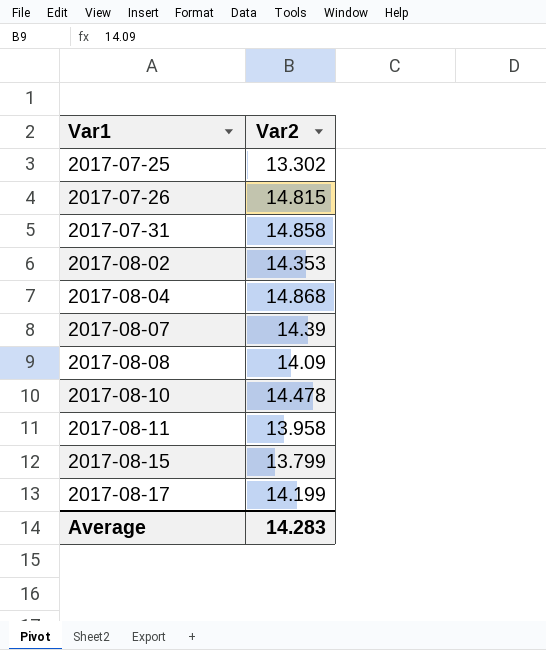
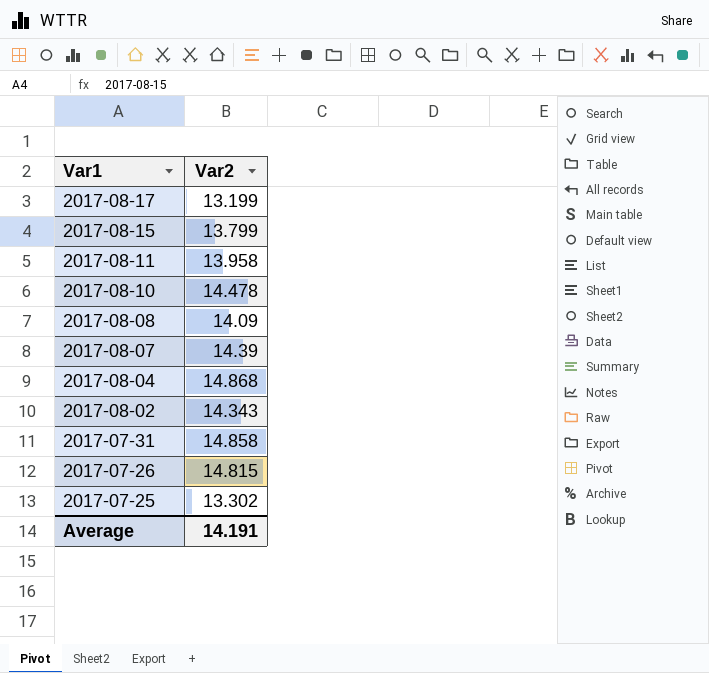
row order: Var1 ascending -> Var1 descending
2017-08-17 | Var2: 14.199 -> 13.199
2017-08-02 | Var2: 14.353 -> 14.343
Average | Var2: 14.283 -> 14.191

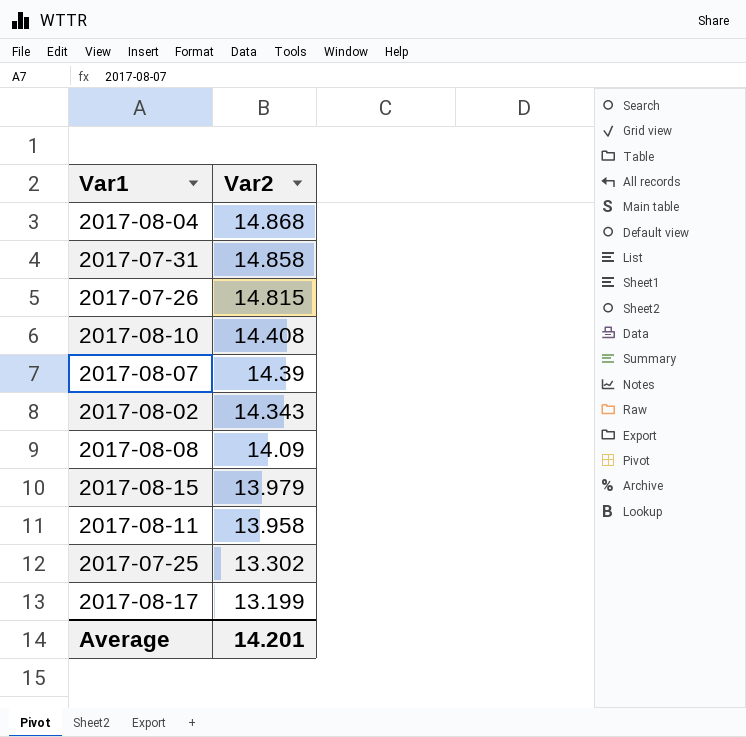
row order: Var1 descending -> Var2 descending
2017-08-10 | Var2: 14.478 -> 14.408
2017-08-15 | Var2: 13.799 -> 13.979
Average | Var2: 14.191 -> 14.201

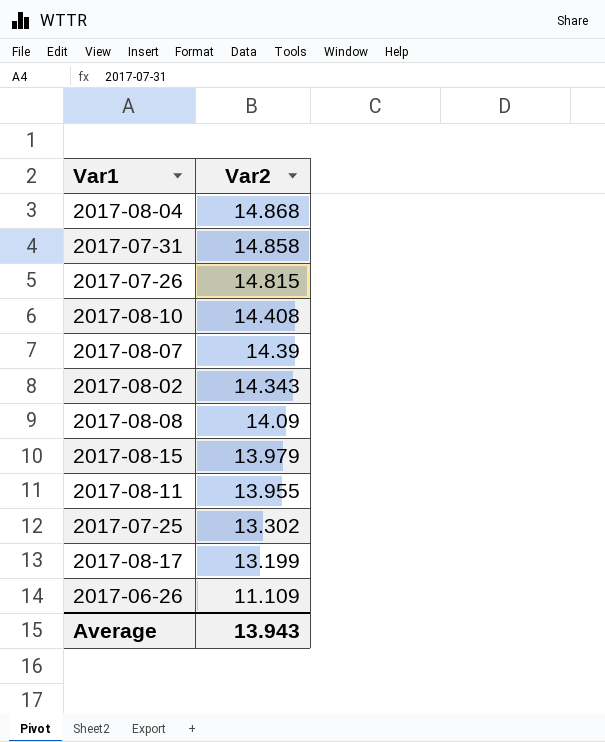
2017-08-11 | Var2: 13.958 -> 13.955
row 2017-06-26: none -> 11.109
Average | Var2: 14.201 -> 13.943

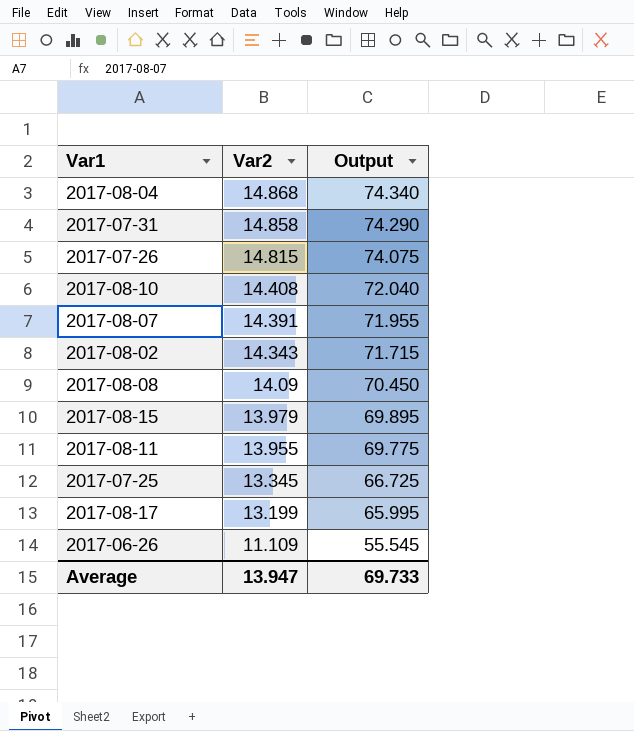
column Output | formula: none -> [Var2] * 5
2017-08-07 | Var2: 14.39 -> 14.391
2017-07-25 | Var2: 13.302 -> 13.345
Average | Var2: 13.943 -> 13.947

